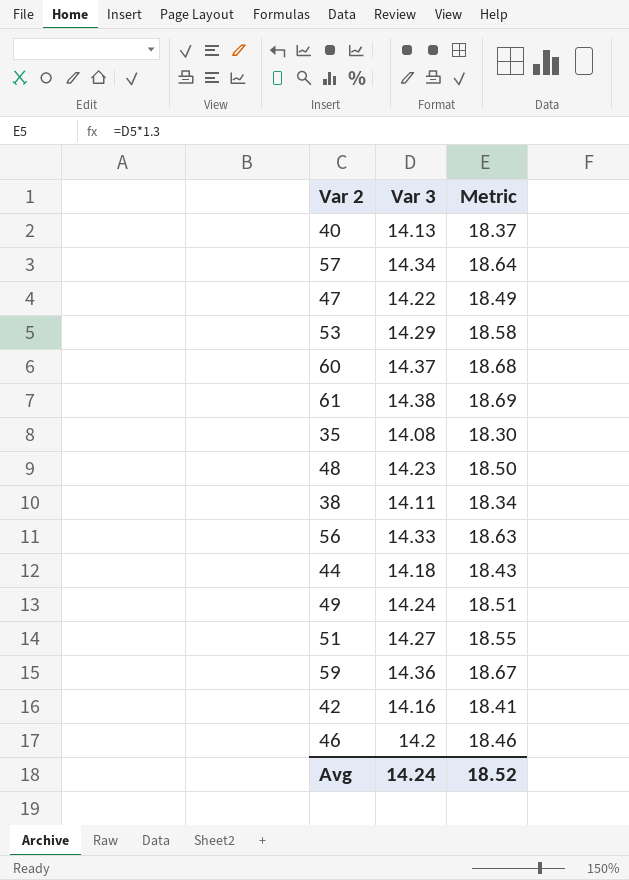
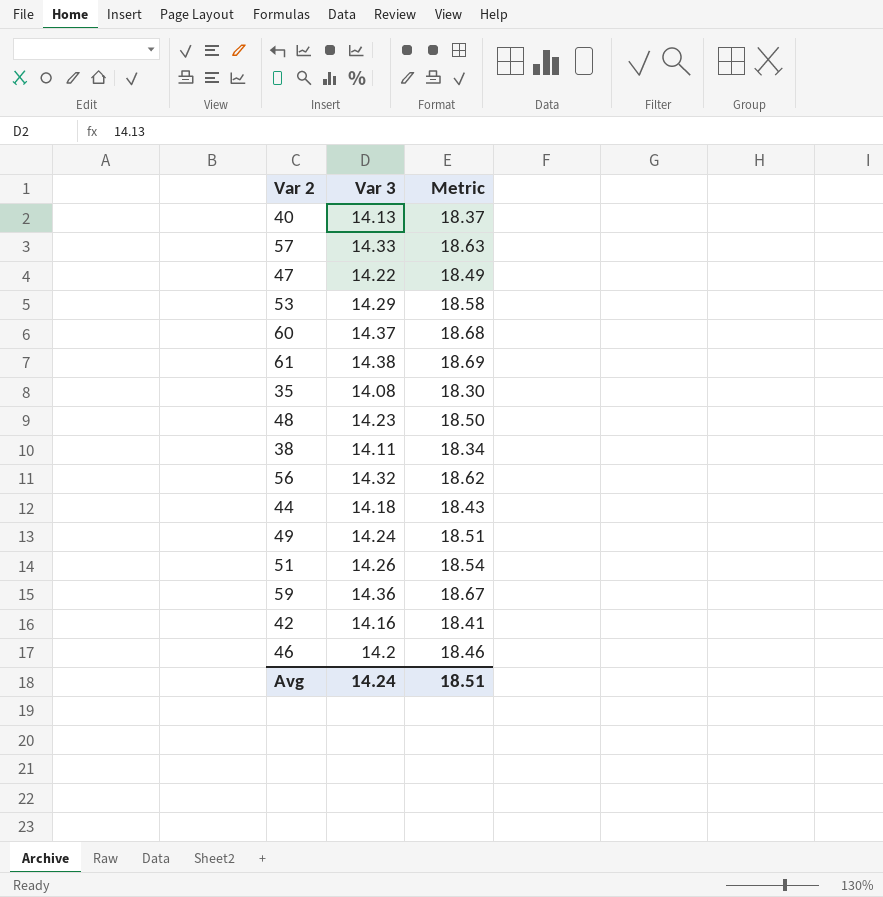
57 | Var 3: 14.34 -> 14.33
57 | Metric: 18.64 -> 18.63
56 | Var 3: 14.33 -> 14.32
56 | Metric: 18.63 -> 18.62
51 | Var 3: 14.27 -> 14.26
51 | Metric: 18.55 -> 18.54
Avg | Metric: 18.52 -> 18.51

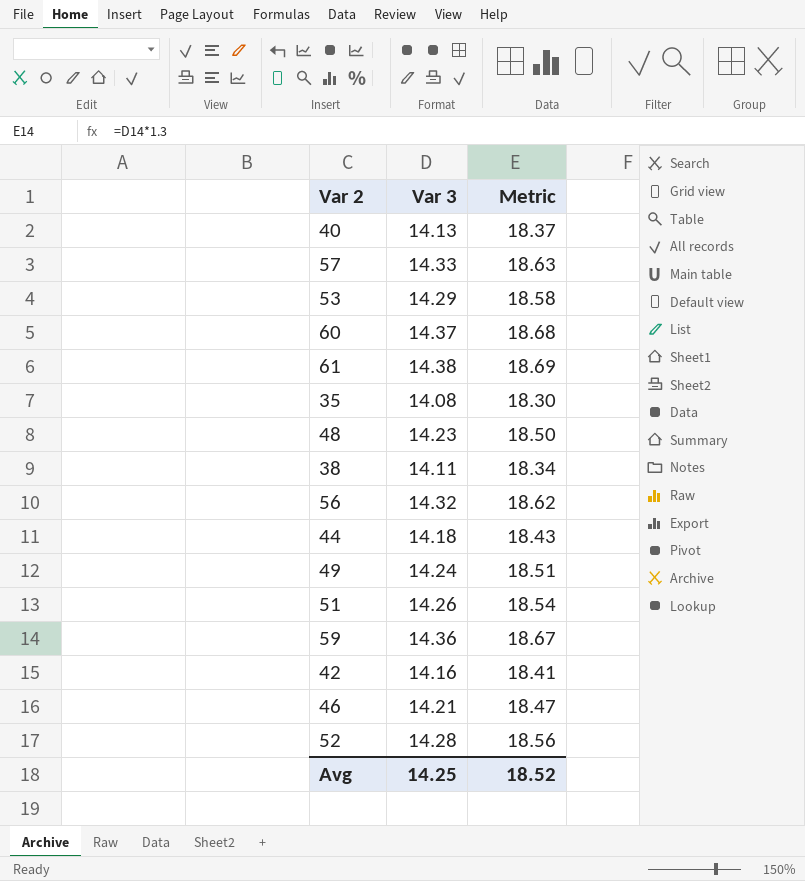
row 47: 14.22 | 18.49 -> none
46 | Var 3: 14.2 -> 14.21
46 | Metric: 18.46 -> 18.47
row 52: none -> 14.28 | 18.56
Avg | Var 3: 14.24 -> 14.25
Avg | Metric: 18.51 -> 18.52

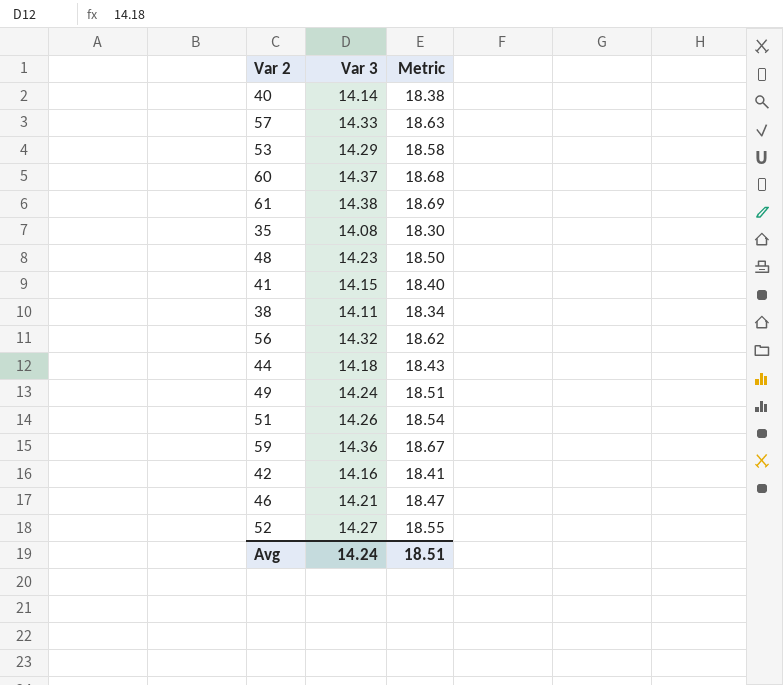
40 | Var 3: 14.13 -> 14.14
40 | Metric: 18.37 -> 18.38
row 41: none -> 14.15 | 18.40
52 | Var 3: 14.28 -> 14.27
52 | Metric: 18.56 -> 18.55
Avg | Var 3: 14.25 -> 14.24
Avg | Metric: 18.52 -> 18.51

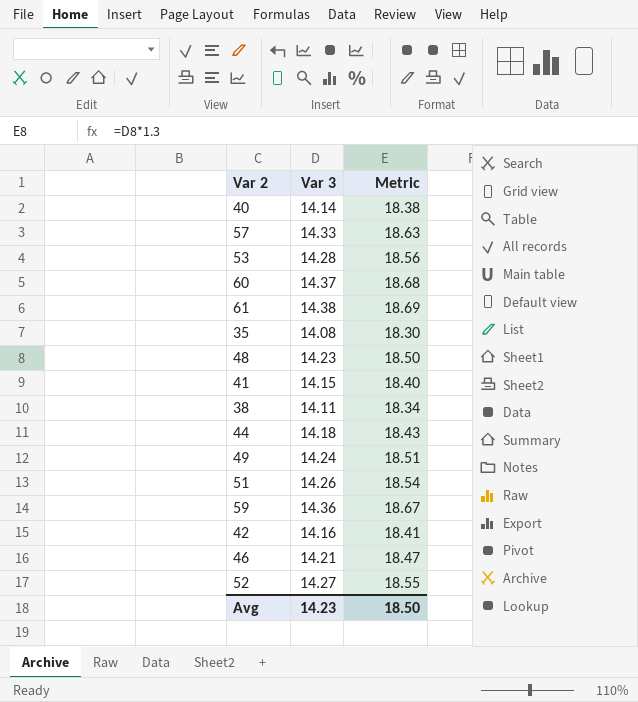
row 56: 14.32 | 18.62 -> none
53 | Var 3: 14.29 -> 14.28
53 | Metric: 18.58 -> 18.56
Avg | Var 3: 14.24 -> 14.23
Avg | Metric: 18.51 -> 18.50

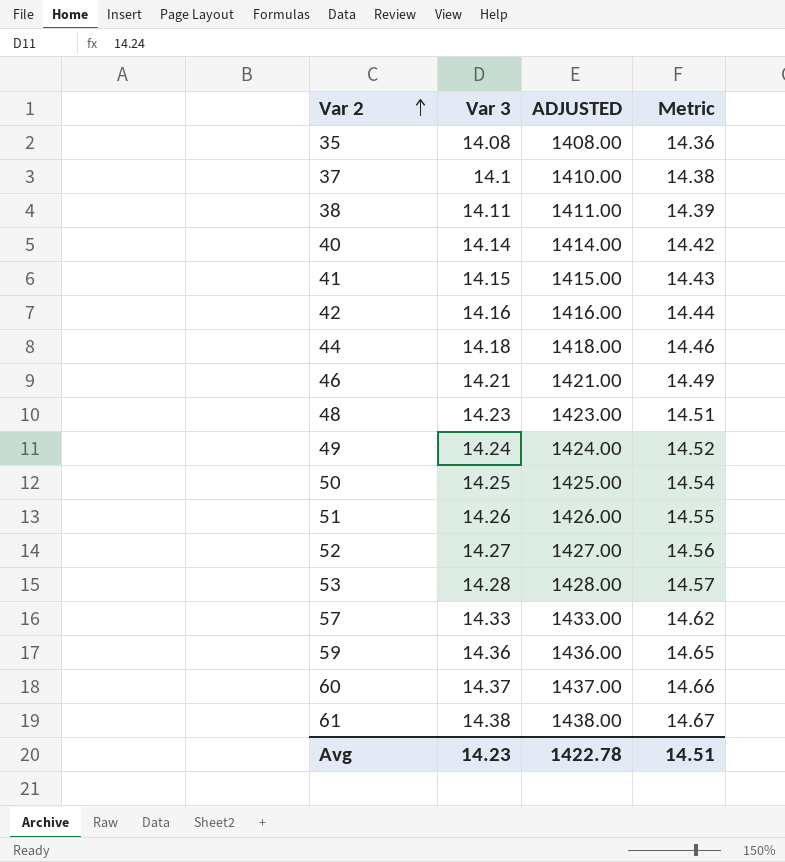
row order: none -> Var 2 ascending
column ADJUSTED | formula: none -> [Var 3] * 100
column Metric | formula: [Var 3] * 1.3 -> [Var 3] * 1.02
row 37: none -> 14.1 | 1410.00 | 14.38
row 50: none -> 14.25 | 1425.00 | 14.54
Avg | Metric: 18.50 -> 14.51

